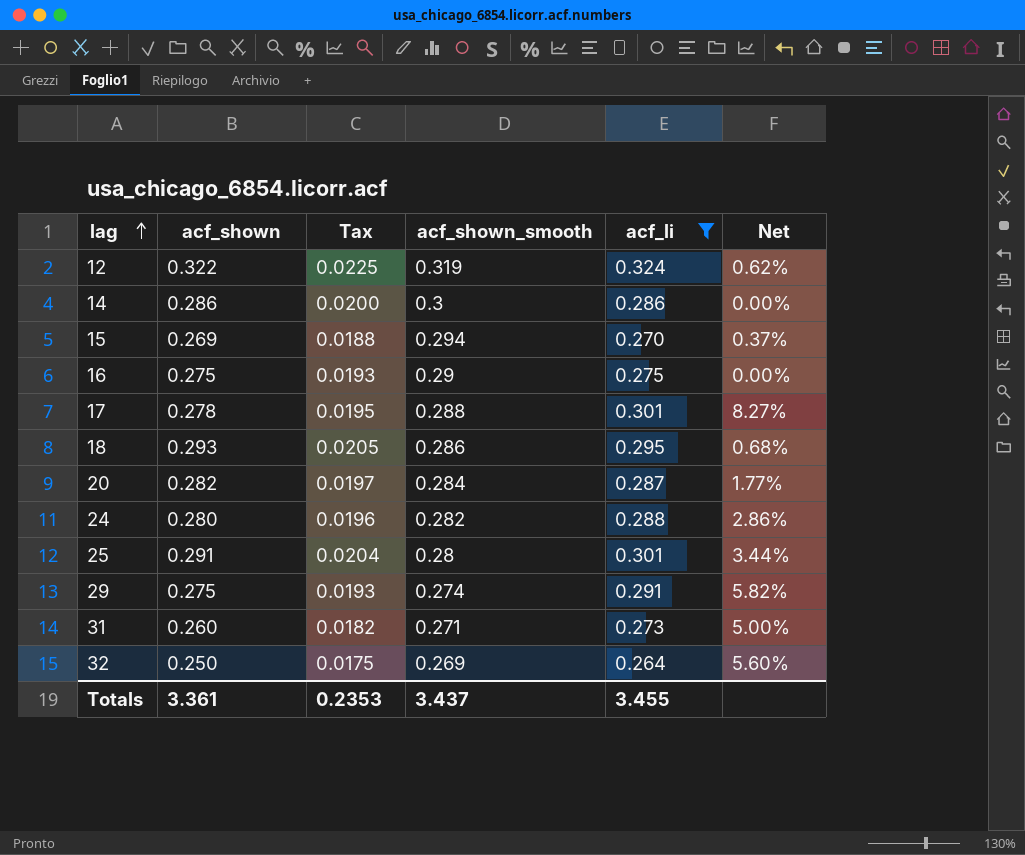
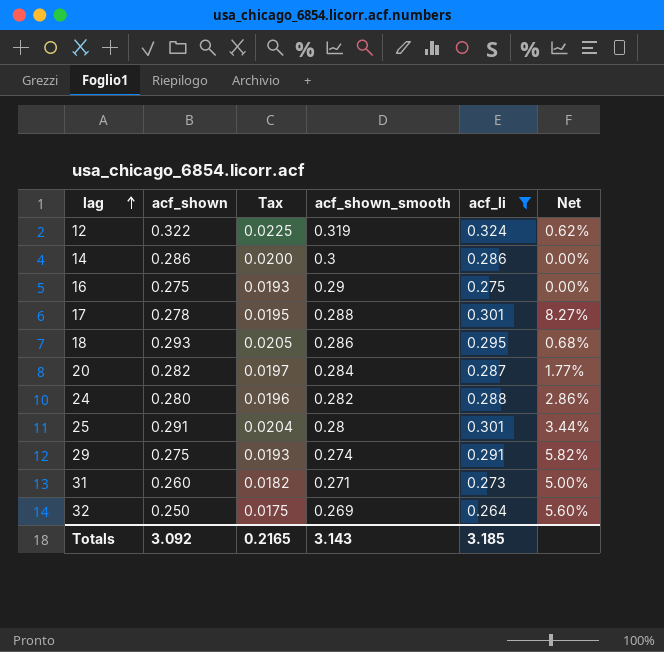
row 15: 0.269 | 0.0188 | 0.294 | 0.270 | 0.37% -> none
Totals | acf_shown: 3.361 -> 3.092
Totals | Tax: 0.2353 -> 0.2165
Totals | acf_shown_smooth: 3.437 -> 3.143
Totals | acf_li: 3.455 -> 3.185

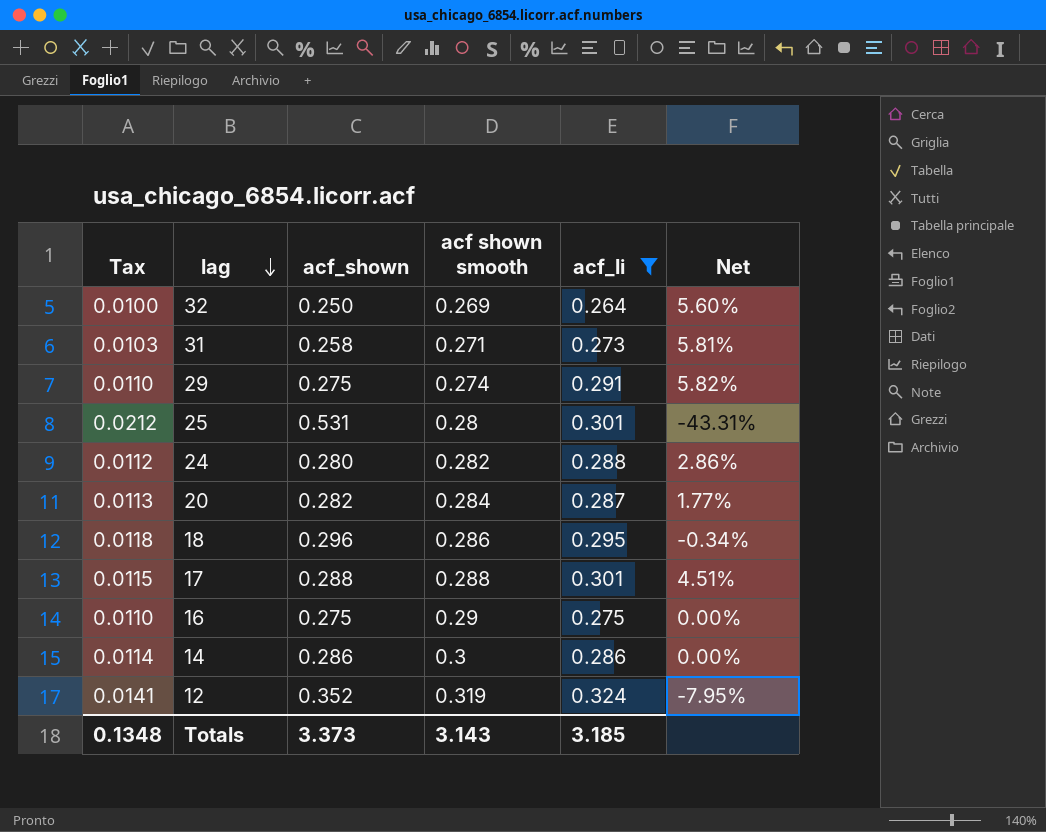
row order: lag ascending -> lag descending
column Tax | formula: [acf_shown] * 0.07 -> [acf_shown] * 0.04
column Tax | position: 3 -> 1
column name: acf_shown_smooth -> acf shown smooth
31 | acf_shown: 0.260 -> 0.258
31 | Net: 5.00% -> 5.81%
25 | acf_shown: 0.291 -> 0.531
25 | Net: 3.44% -> -43.31%
18 | acf_shown: 0.293 -> 0.296
18 | Net: 0.68% -> -0.34%
17 | acf_shown: 0.278 -> 0.288
17 | Net: 8.27% -> 4.51%
12 | acf_shown: 0.322 -> 0.352
12 | Net: 0.62% -> -7.95%
Totals | Tax: 0.2165 -> 0.1348
Totals | acf_shown: 3.092 -> 3.373

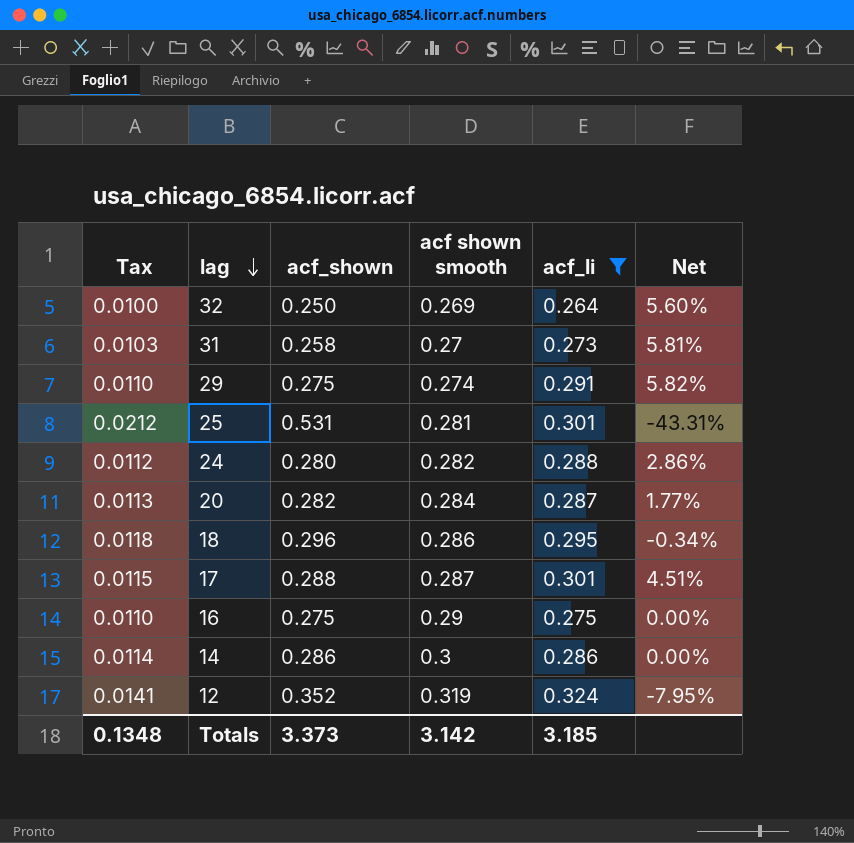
31 | acf shown smooth: 0.271 -> 0.27
25 | acf shown smooth: 0.28 -> 0.281
17 | acf shown smooth: 0.288 -> 0.287
Totals | acf shown smooth: 3.143 -> 3.142

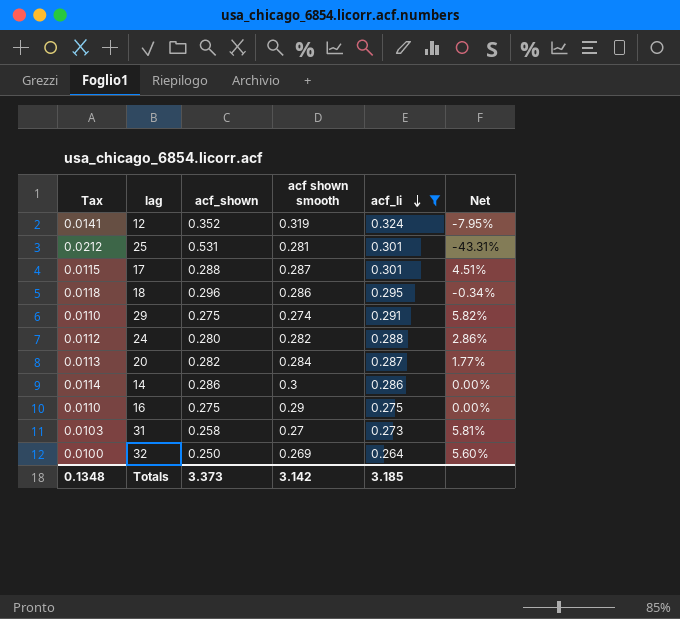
row order: lag descending -> acf_li descending

